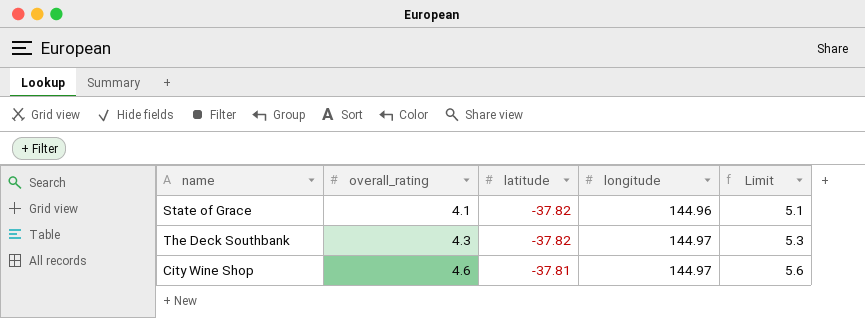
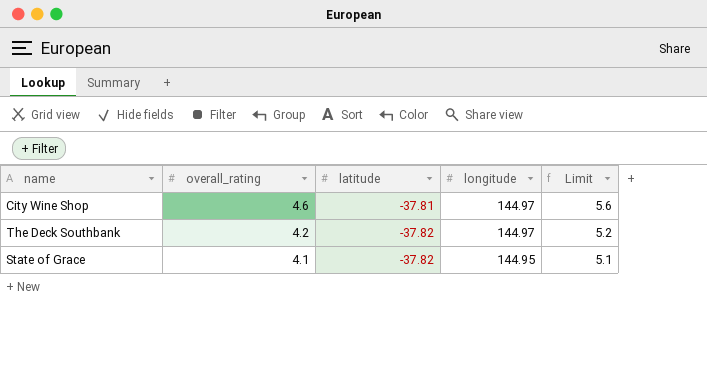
row order: overall_rating ascending -> overall_rating descending
The Deck Southbank | overall_rating: 4.3 -> 4.2
The Deck Southbank | Limit: 5.3 -> 5.2
State of Grace | longitude: 144.96 -> 144.95

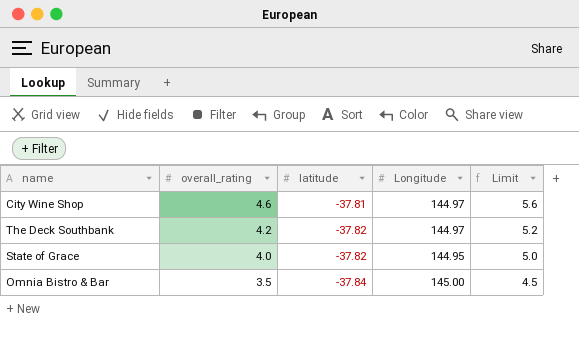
column name: longitude -> Longitude
State of Grace | overall_rating: 4.1 -> 4.0
State of Grace | Limit: 5.1 -> 5.0
row Omnia Bistro & Bar: none -> 3.5 | -37.84 | 145.00 | 4.5

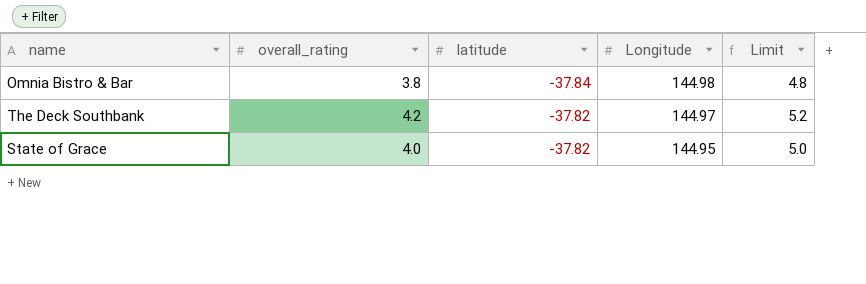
row order: overall_rating descending -> latitude ascending
row City Wine Shop: 4.6 | -37.81 | 144.97 | 5.6 -> none
Omnia Bistro & Bar | overall_rating: 3.5 -> 3.8
Omnia Bistro & Bar | Longitude: 145.00 -> 144.98
Omnia Bistro & Bar | Limit: 4.5 -> 4.8

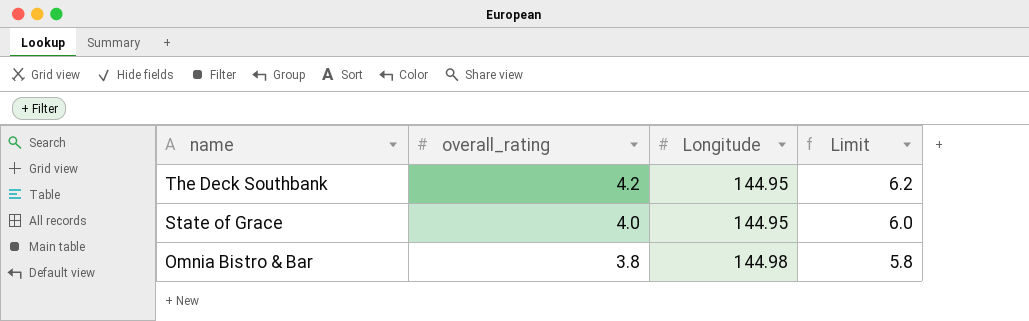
row order: latitude ascending -> name descending
column latitude | position: 3 -> none
column Limit | formula: [overall_rating] + 1 -> [overall_rating] + 2
The Deck Southbank | Longitude: 144.97 -> 144.95

